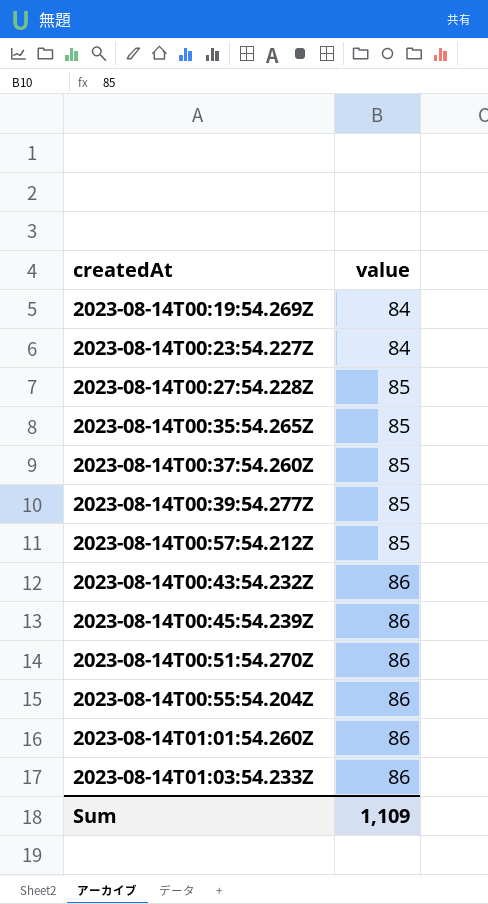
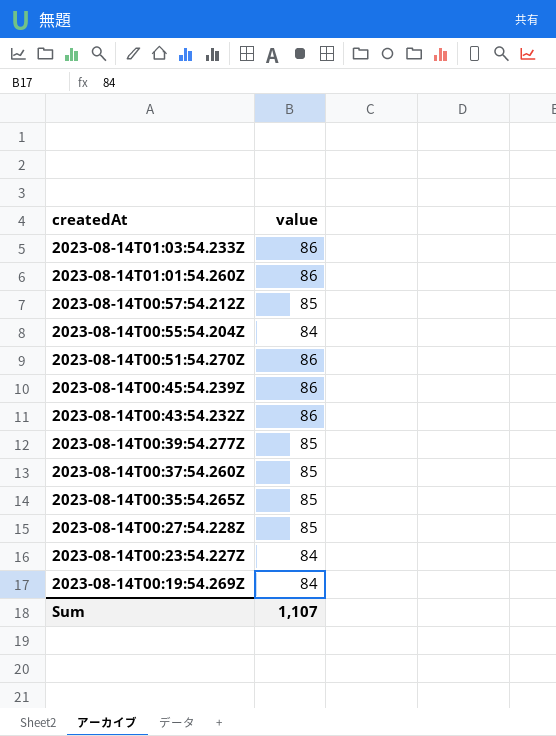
row order: value ascending -> createdAt descending
2023-08-14T00:55:54.204Z | value: 86 -> 84
Sum | value: 1,109 -> 1,107

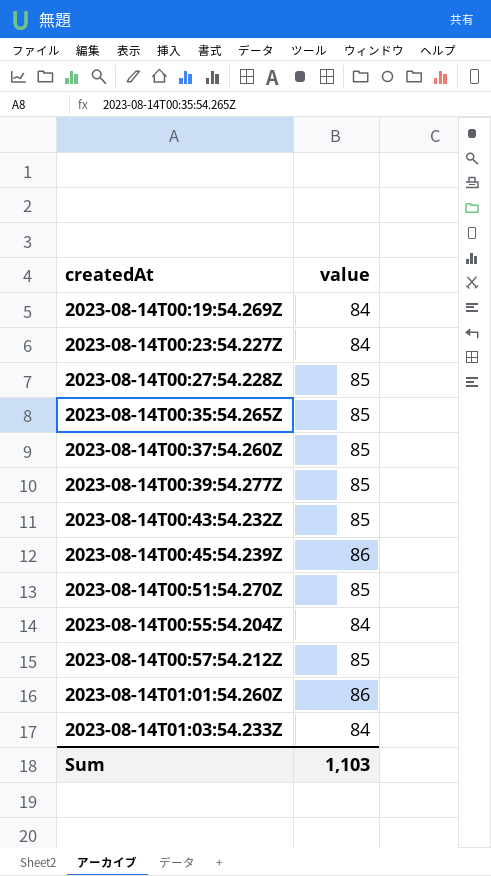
row order: createdAt descending -> createdAt ascending
2023-08-14T00:43:54.232Z | value: 86 -> 85
2023-08-14T00:51:54.270Z | value: 86 -> 85
2023-08-14T01:03:54.233Z | value: 86 -> 84
Sum | value: 1,107 -> 1,103

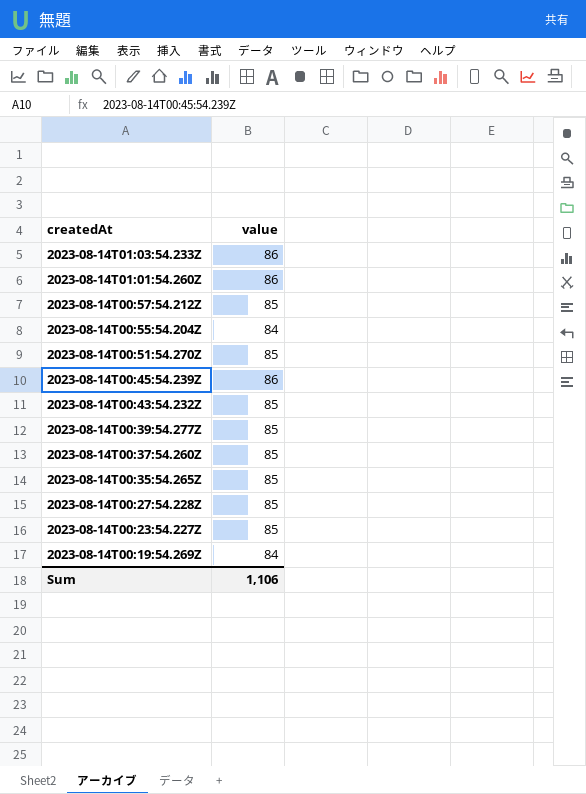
row order: createdAt ascending -> createdAt descending
2023-08-14T01:03:54.233Z | value: 84 -> 86
2023-08-14T00:23:54.227Z | value: 84 -> 85
Sum | value: 1,103 -> 1,106

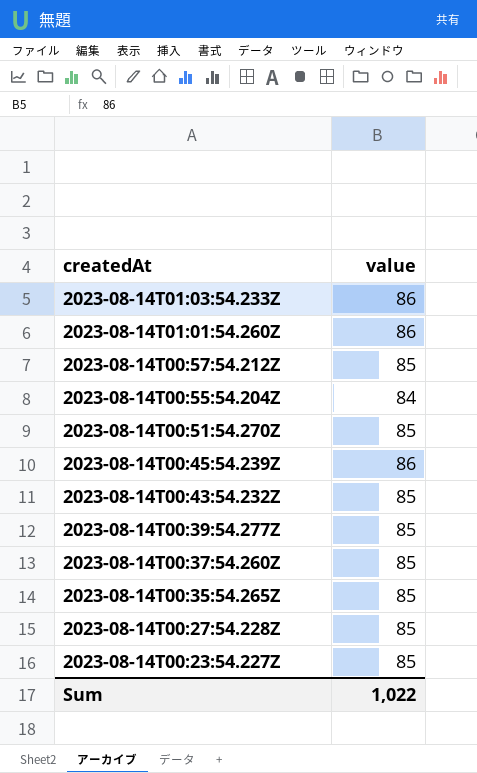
row 2023-08-14T00:19:54.269Z: 84 -> none
Sum | value: 1,106 -> 1,022

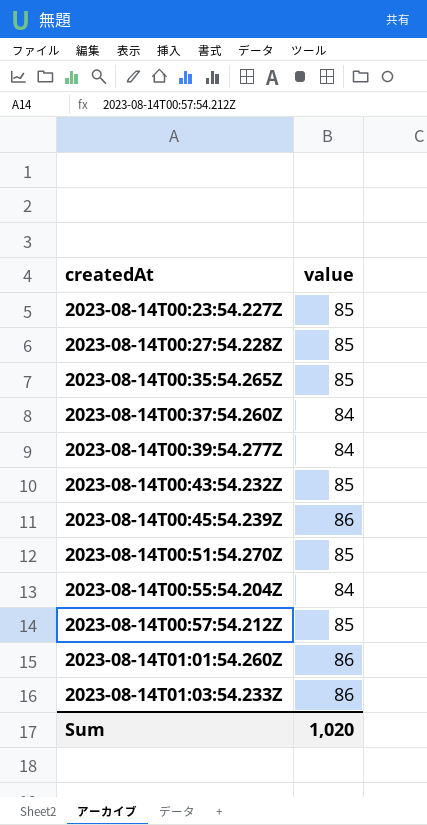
row order: createdAt descending -> createdAt ascending
2023-08-14T00:37:54.260Z | value: 85 -> 84
2023-08-14T00:39:54.277Z | value: 85 -> 84
Sum | value: 1,022 -> 1,020

